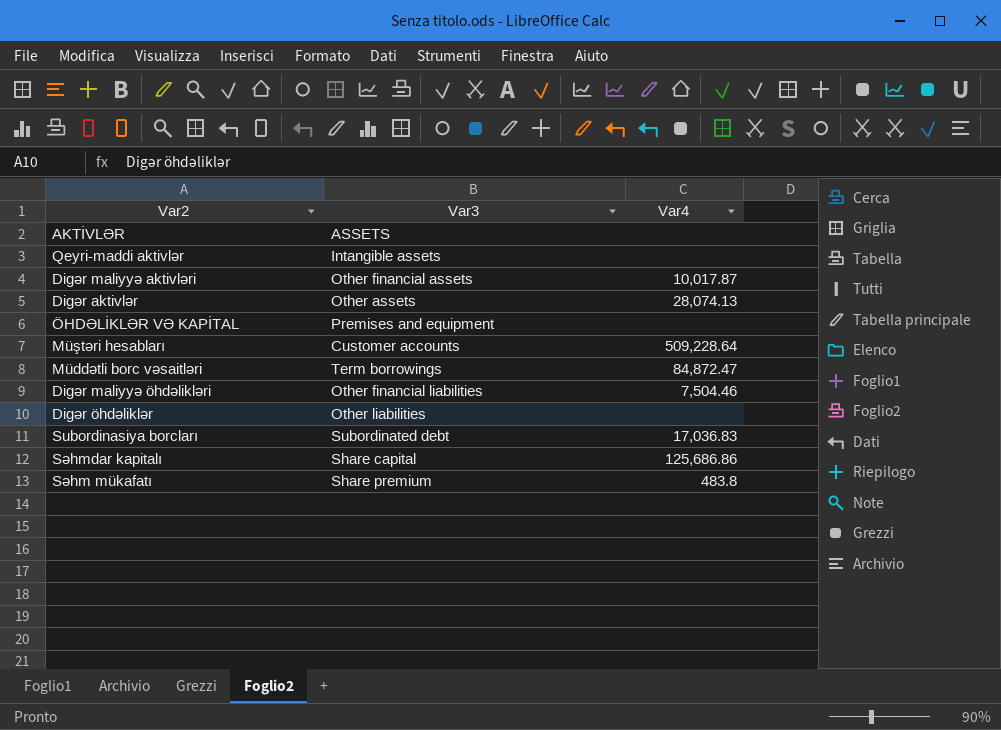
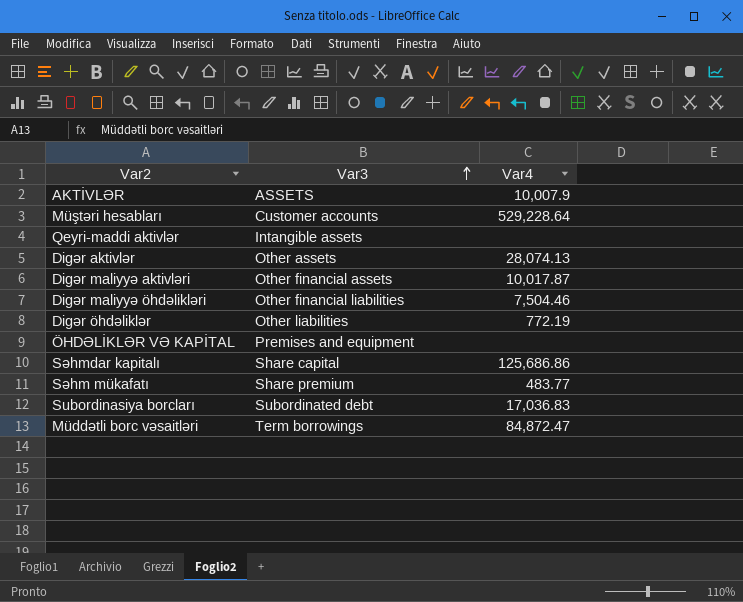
row order: none -> Var3 ascending
AKTİVLƏR | Var4: none -> 10,007.9
Müştəri hesabları | Var4: 509,228.64 -> 529,228.64
Digər öhdəliklər | Var4: none -> 772.19
Səhm mükafatı | Var4: 483.8 -> 483.77

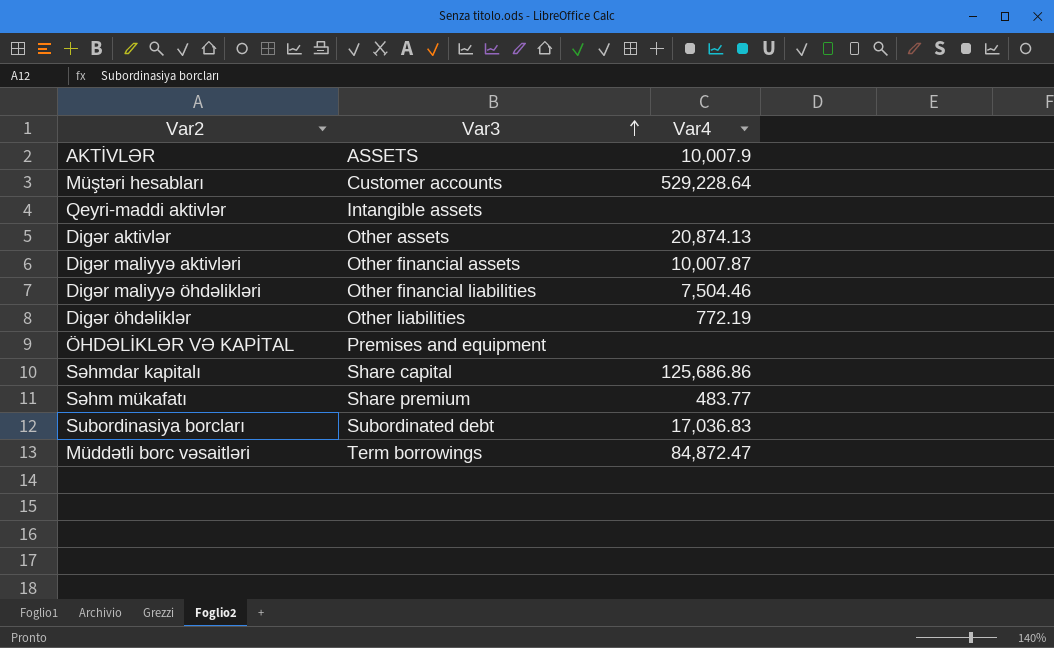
Digər aktivlər | Var4: 28,074.13 -> 20,874.13
Digər maliyyə aktivləri | Var4: 10,017.87 -> 10,007.87

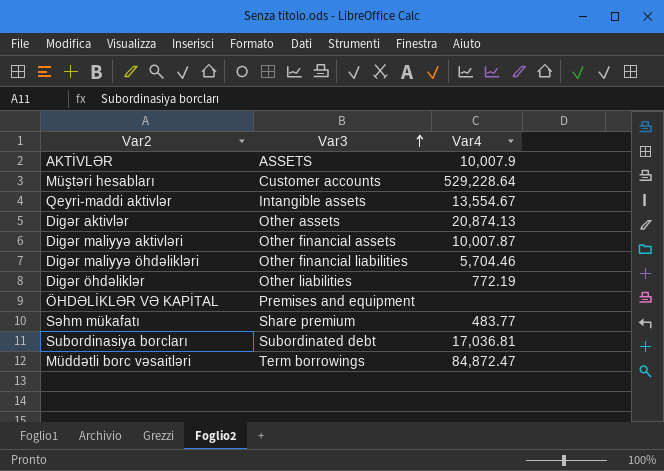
row Səhmdar kapitalı: Share capital | 125,686.86 -> none
Qeyri-maddi aktivlər | Var4: none -> 13,554.67
Digər maliyyə öhdəlikləri | Var4: 7,504.46 -> 5,704.46
Subordinasiya borcları | Var4: 17,036.83 -> 17,036.81

